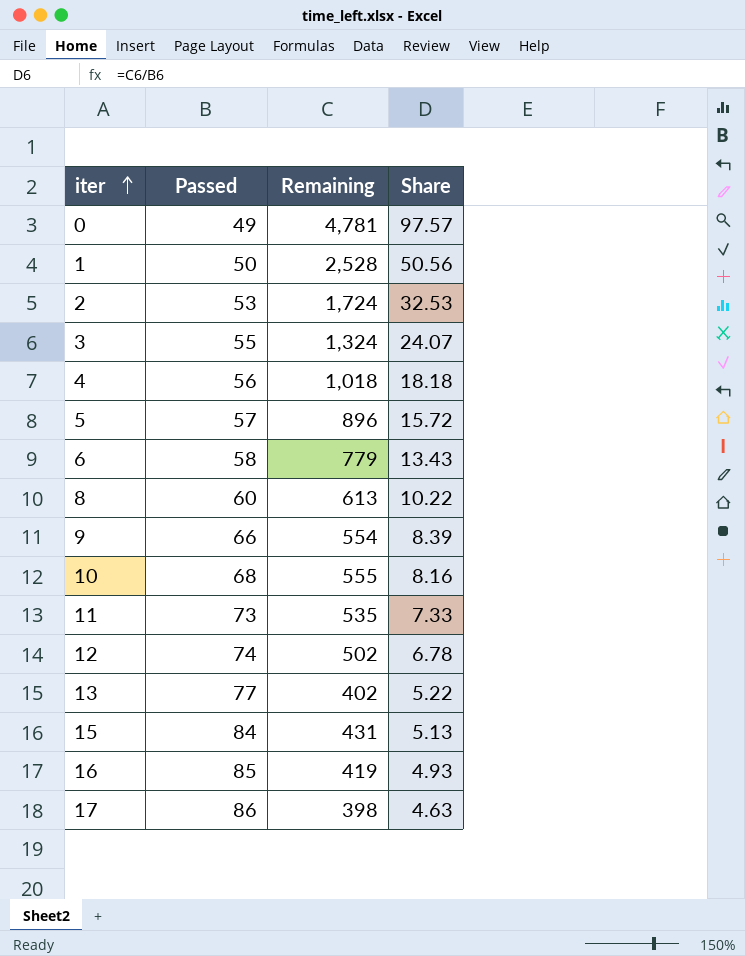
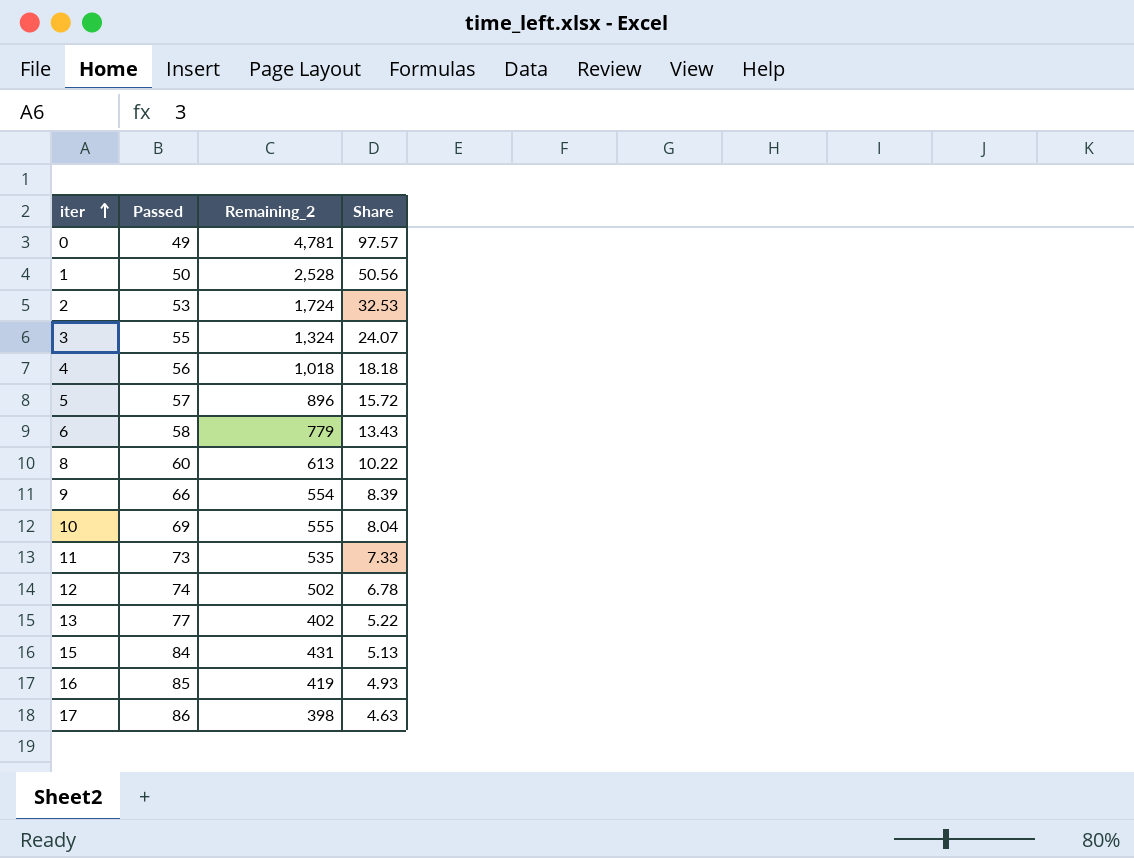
column name: Remaining -> Remaining_2
10 | Passed: 68 -> 69
10 | Share: 8.16 -> 8.04

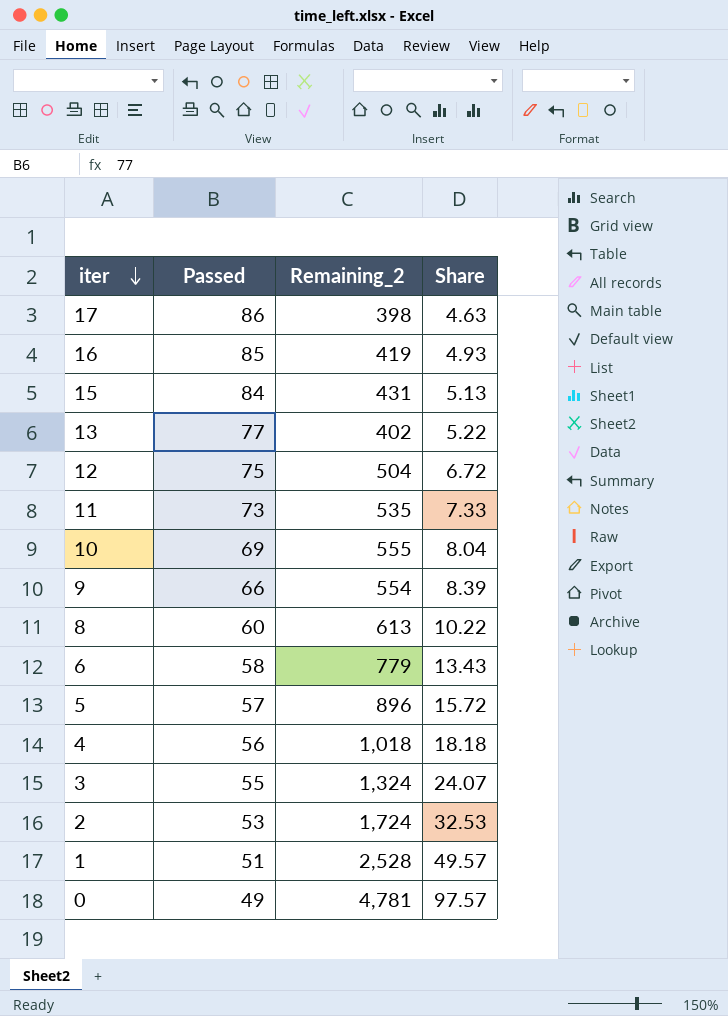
row order: iter ascending -> iter descending
12 | Passed: 74 -> 75
12 | Remaining_2: 502 -> 504
12 | Share: 6.78 -> 6.72
1 | Passed: 50 -> 51
1 | Share: 50.56 -> 49.57

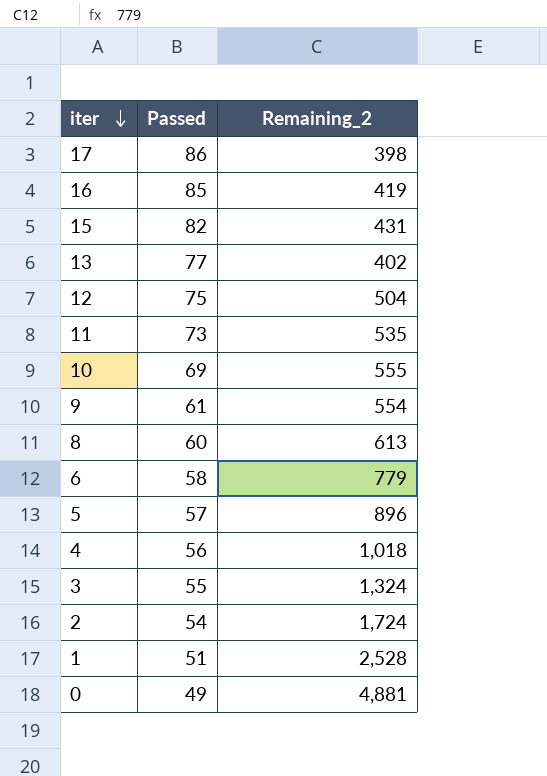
column Share | formula: [Remaining_2] / [Passed] -> none
15 | Passed: 84 -> 82
9 | Passed: 66 -> 61
2 | Passed: 53 -> 54
0 | Remaining_2: 4,781 -> 4,881

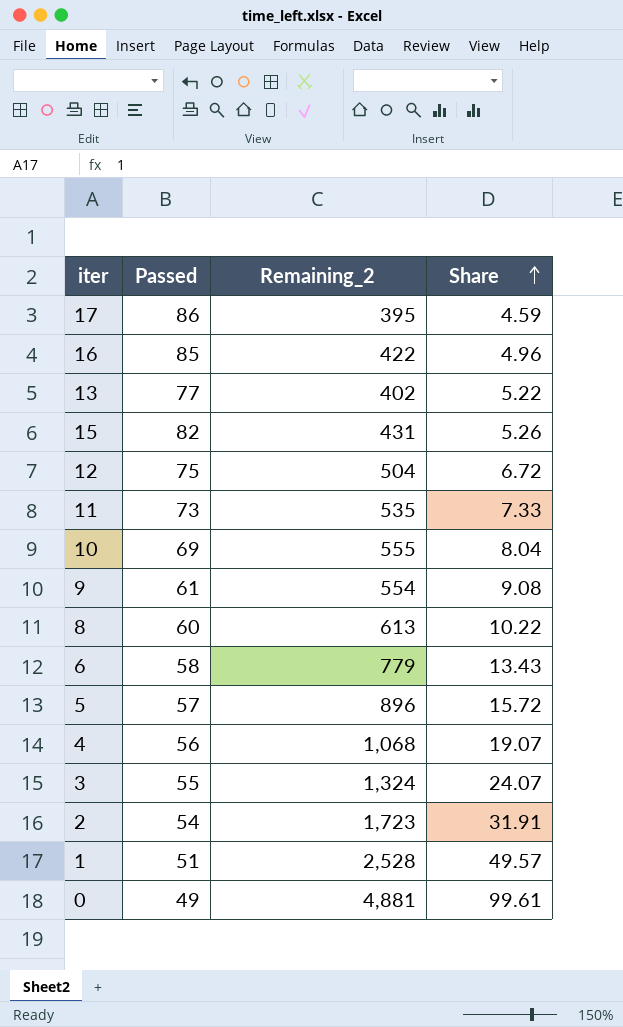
row order: iter descending -> Share ascending
column Share | formula: none -> [Remaining_2] / [Passed]
17 | Remaining_2: 398 -> 395
16 | Remaining_2: 419 -> 422
4 | Remaining_2: 1,018 -> 1,068
2 | Remaining_2: 1,724 -> 1,723

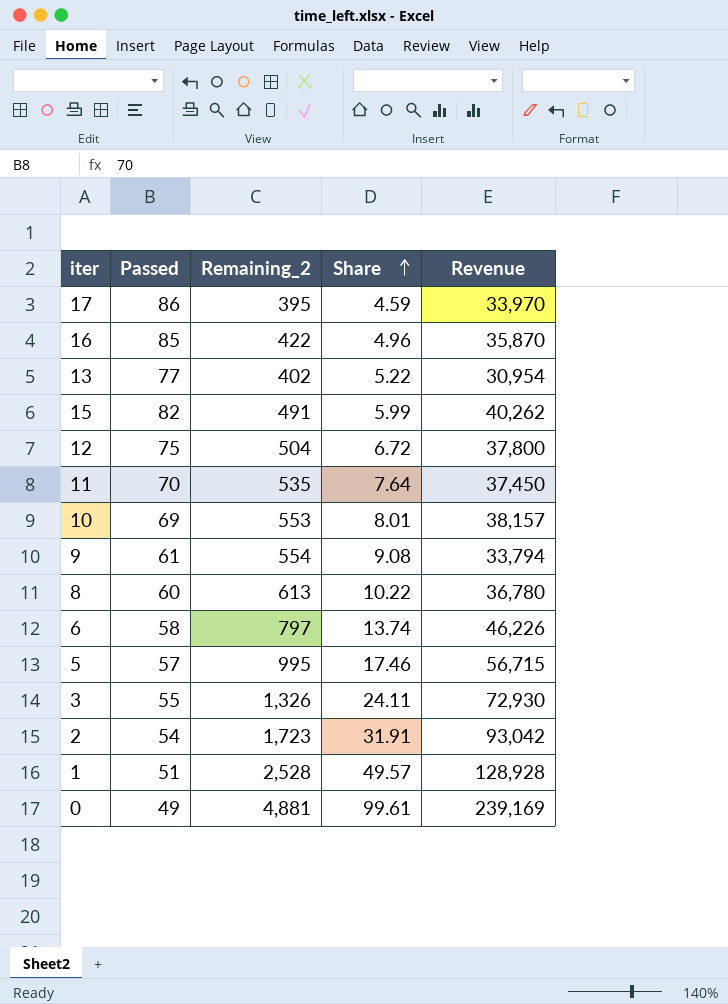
column Revenue | formula: none -> [Passed] * [Remaining_2]
row 4: 56 | 1,068 | 19.07 -> none
15 | Remaining_2: 431 -> 491
15 | Share: 5.26 -> 5.99
11 | Passed: 73 -> 70
11 | Share: 7.33 -> 7.64
10 | Remaining_2: 555 -> 553
10 | Share: 8.04 -> 8.01
6 | Remaining_2: 779 -> 797
6 | Share: 13.43 -> 13.74
5 | Remaining_2: 896 -> 995
5 | Share: 15.72 -> 17.46
3 | Remaining_2: 1,324 -> 1,326
3 | Share: 24.07 -> 24.11

